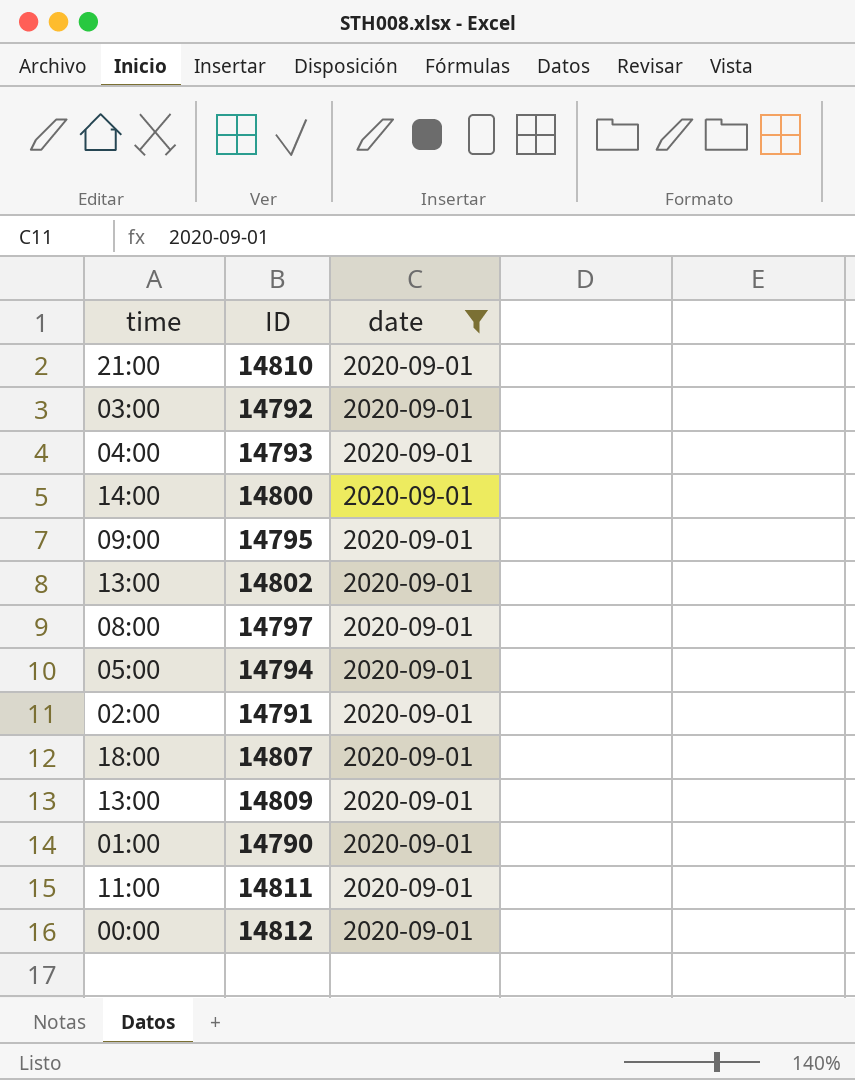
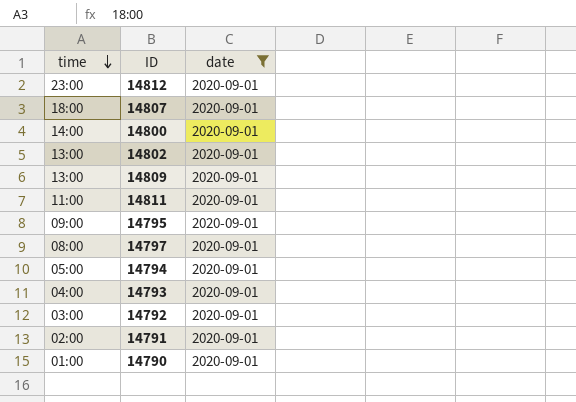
row order: none -> time descending
row 14810: 21:00 | 2020-09-01 -> none
14812 | time: 00:00 -> 23:00

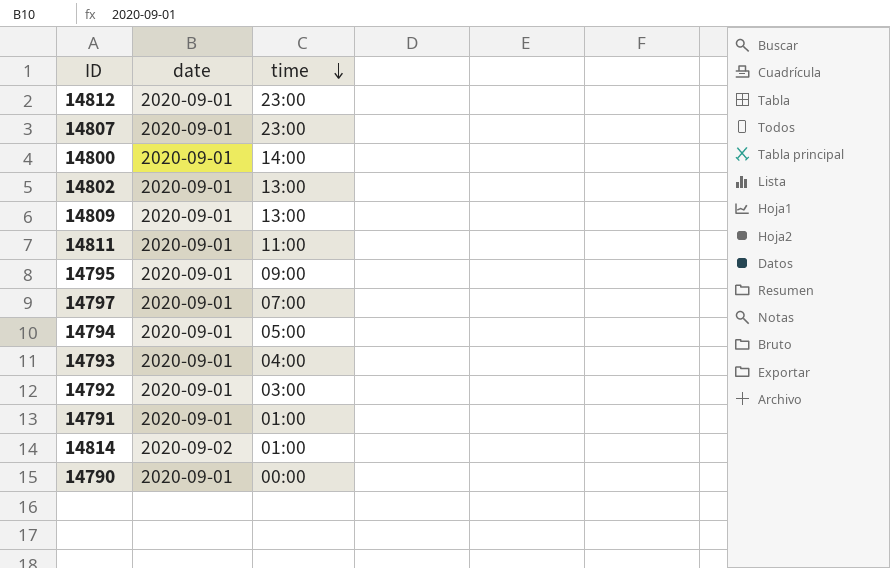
filter: date = 2020-09-01 -> none
column time | position: 1 -> 3
14807 | time: 18:00 -> 23:00
14797 | time: 08:00 -> 07:00
14791 | time: 02:00 -> 01:00
14790 | time: 01:00 -> 00:00

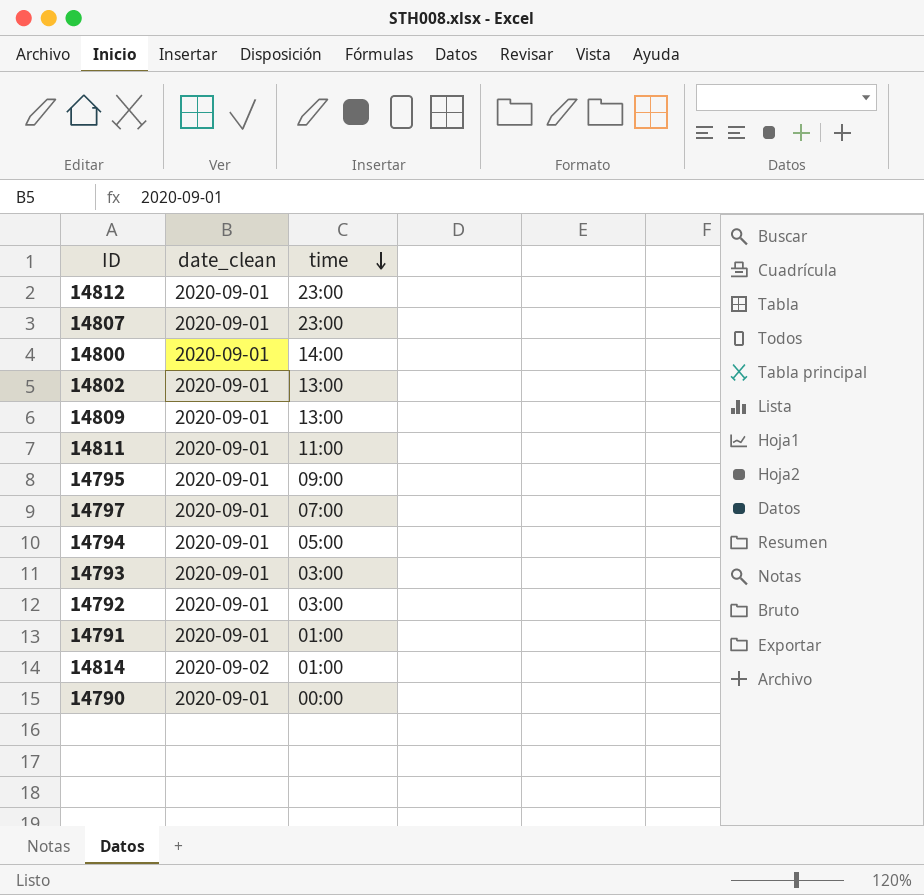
column name: date -> date_clean
14793 | time: 04:00 -> 03:00

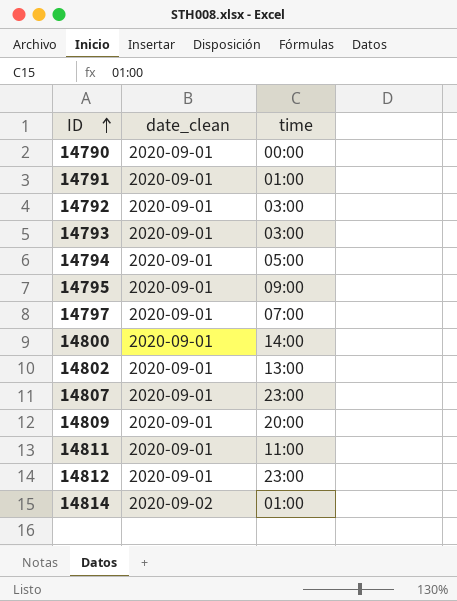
row order: time descending -> ID ascending
14809 | time: 13:00 -> 20:00

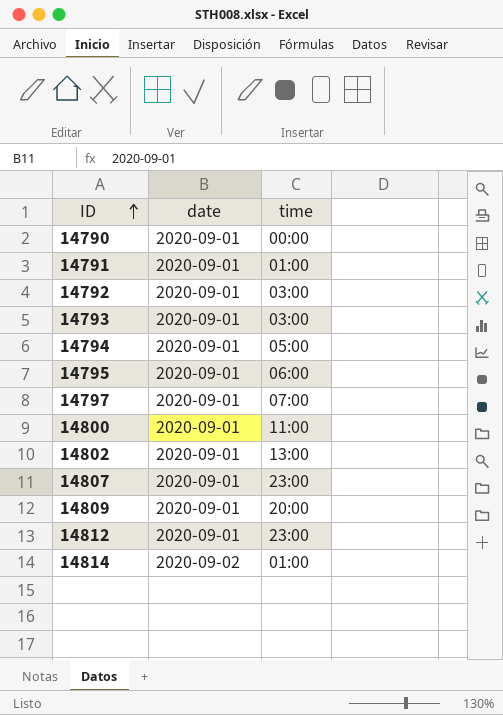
column name: date_clean -> date
row 14811: 2020-09-01 | 11:00 -> none
14795 | time: 09:00 -> 06:00
14800 | time: 14:00 -> 11:00

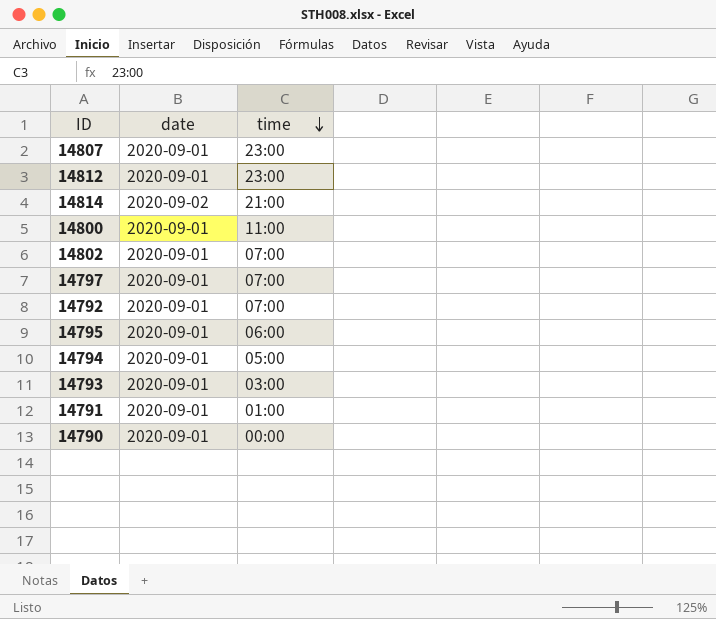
row order: ID ascending -> time descending
row 14809: 2020-09-01 | 20:00 -> none
14814 | time: 01:00 -> 21:00
14802 | time: 13:00 -> 07:00
14792 | time: 03:00 -> 07:00

